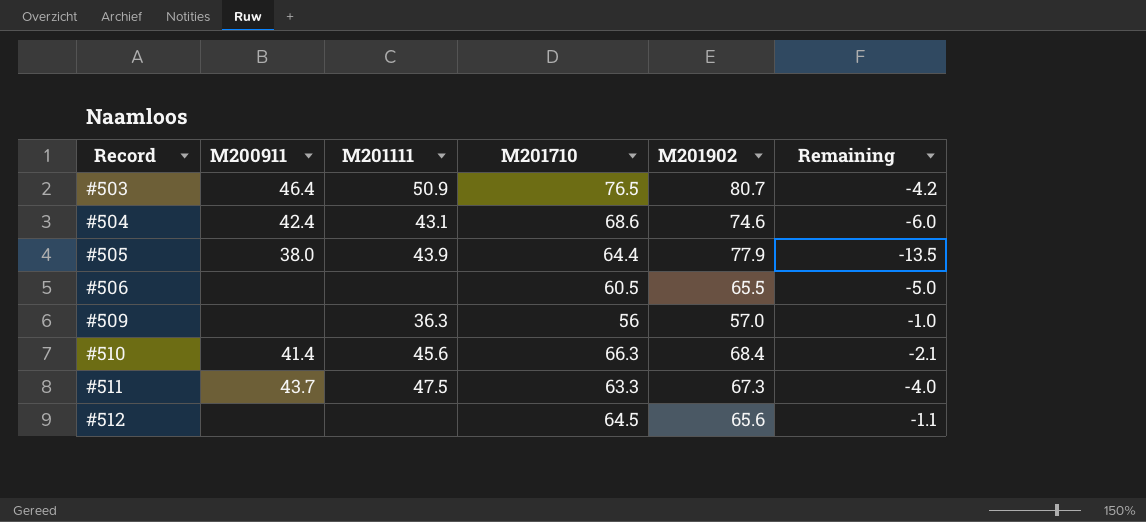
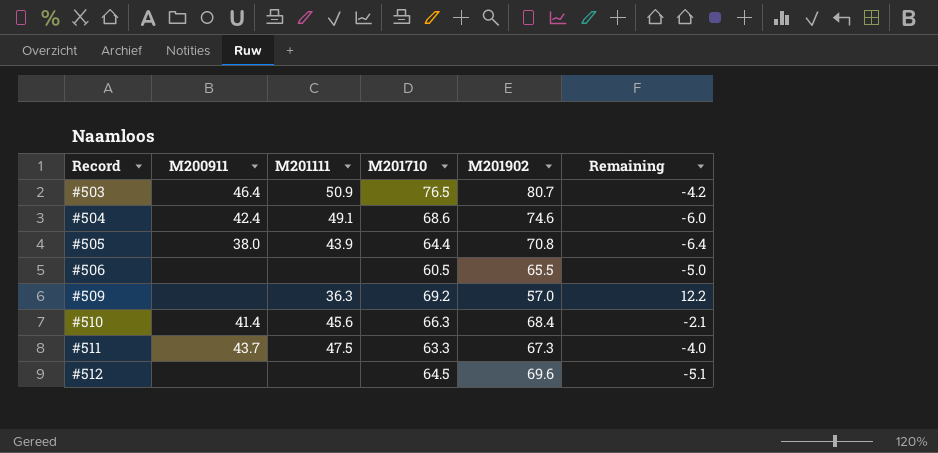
#504 | M201111: 43.1 -> 49.1
#505 | M201902: 77.9 -> 70.8
#505 | Remaining: -13.5 -> -6.4
#509 | M201710: 56 -> 69.2
#509 | Remaining: -1.0 -> 12.2
#512 | M201902: 65.6 -> 69.6
#512 | Remaining: -1.1 -> -5.1

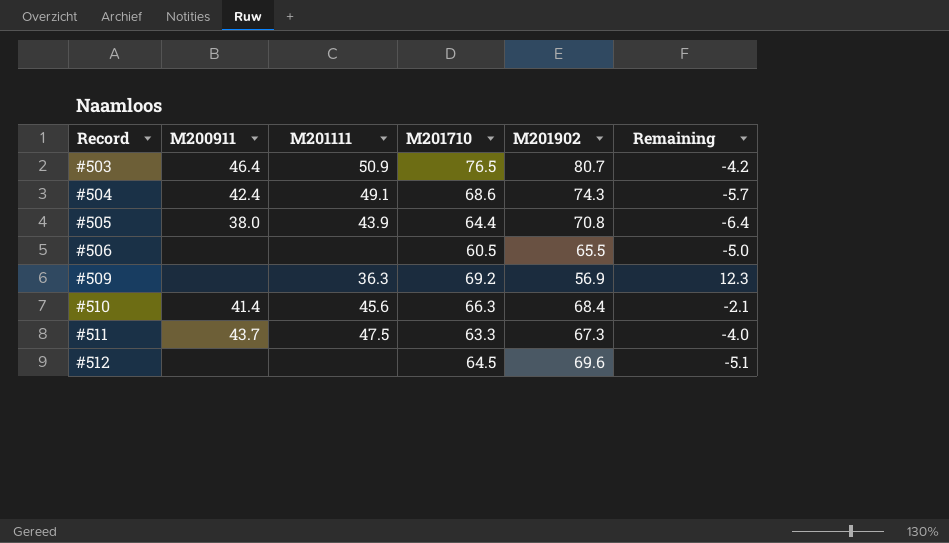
#504 | M201902: 74.6 -> 74.3
#504 | Remaining: -6.0 -> -5.7
#509 | M201902: 57.0 -> 56.9
#509 | Remaining: 12.2 -> 12.3

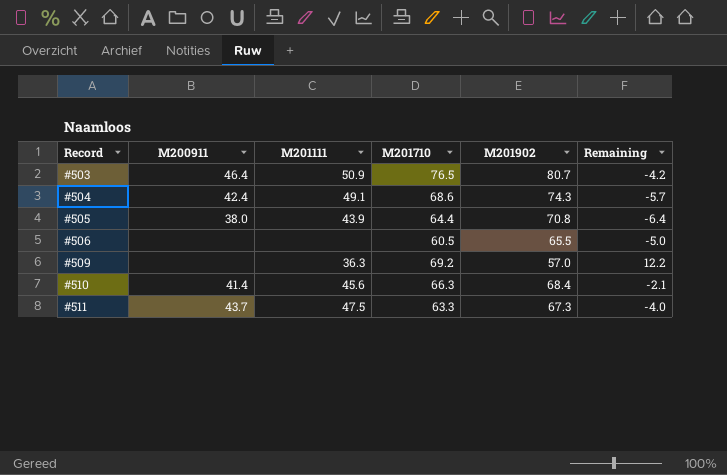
row #512: none | none | 64.5 | 69.6 | -5.1 -> none
#509 | M201902: 56.9 -> 57.0
#509 | Remaining: 12.3 -> 12.2

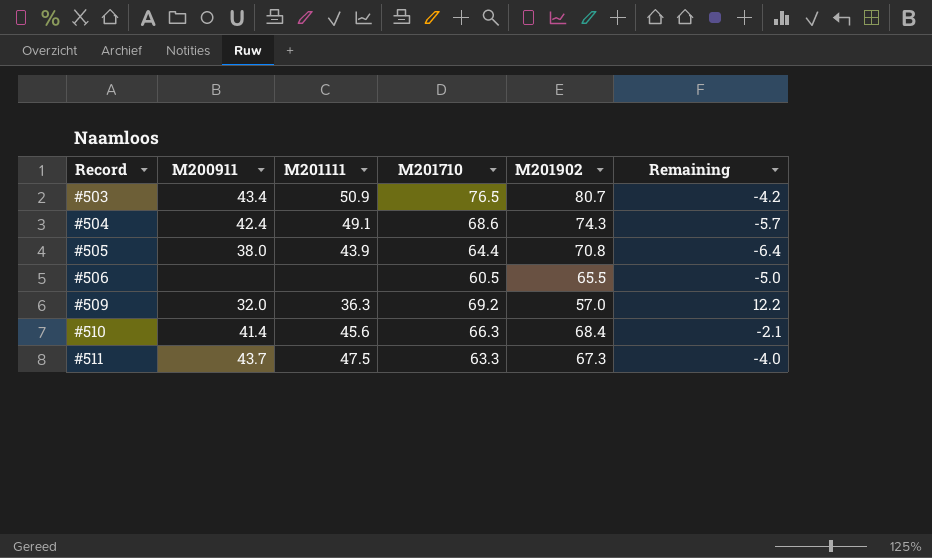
#503 | M200911: 46.4 -> 43.4
#509 | M200911: none -> 32.0

